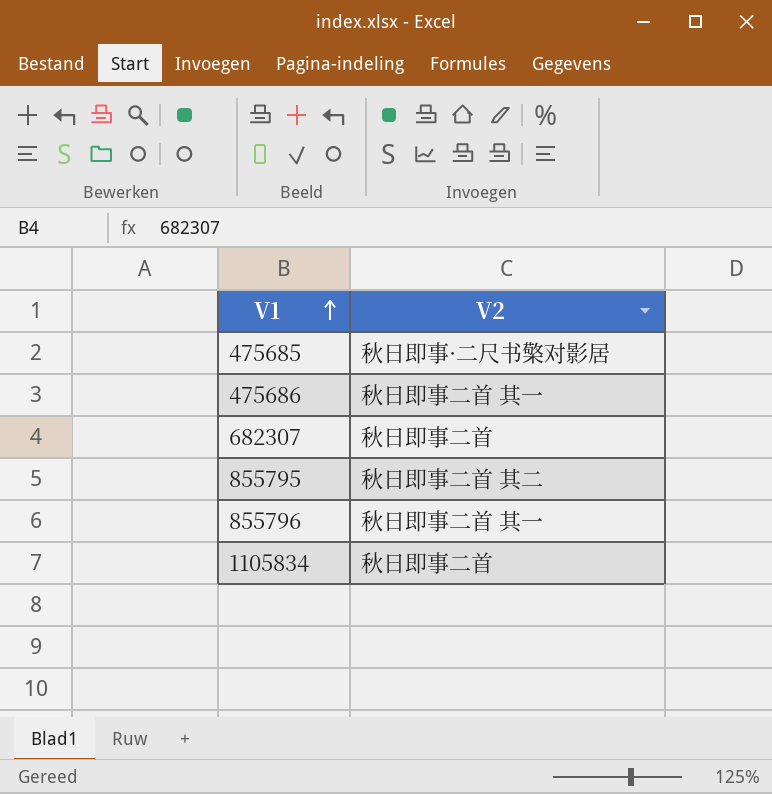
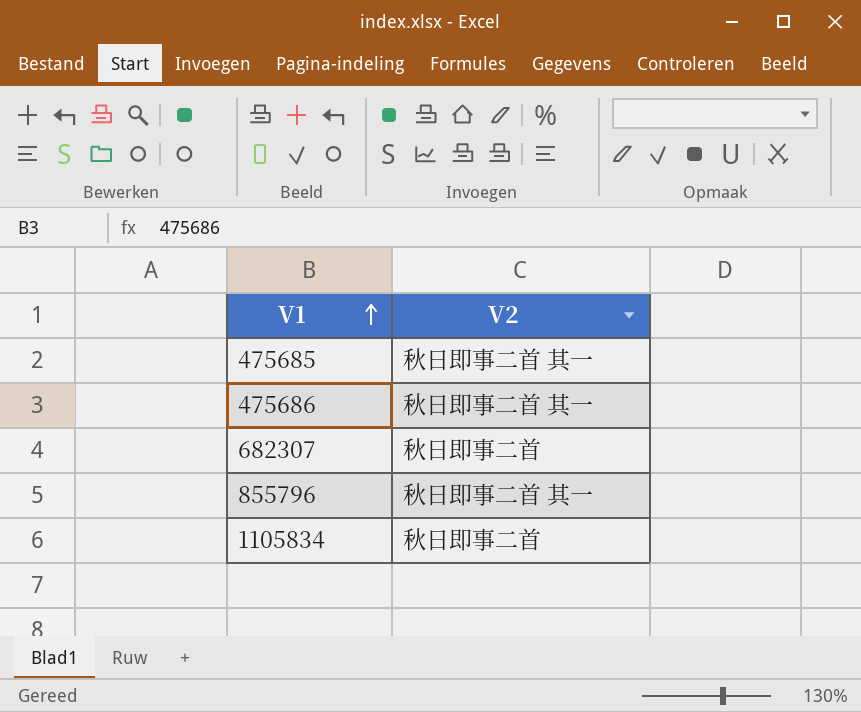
row 855795: 秋日即事二首 其二 -> none
475685 | V2: 秋日即事·二尺书檠对影居 -> 秋日即事二首 其一

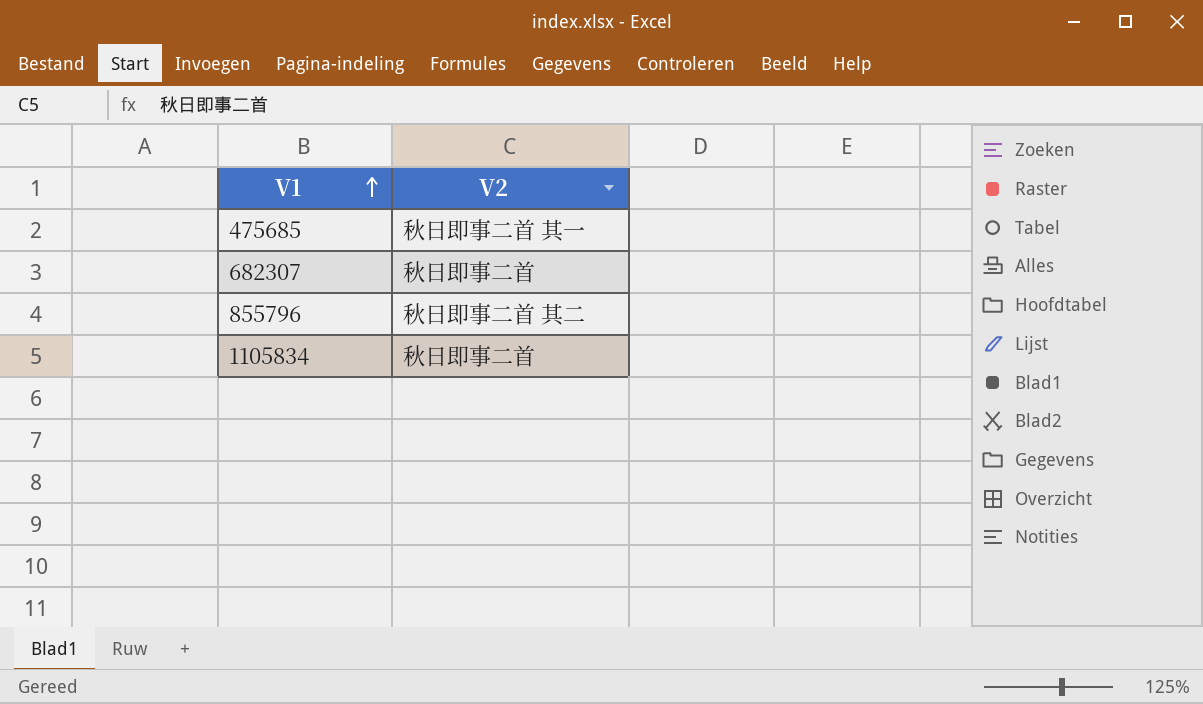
row 475686: 秋日即事二首 其一 -> none
855796 | V2: 秋日即事二首 其一 -> 秋日即事二首 其二

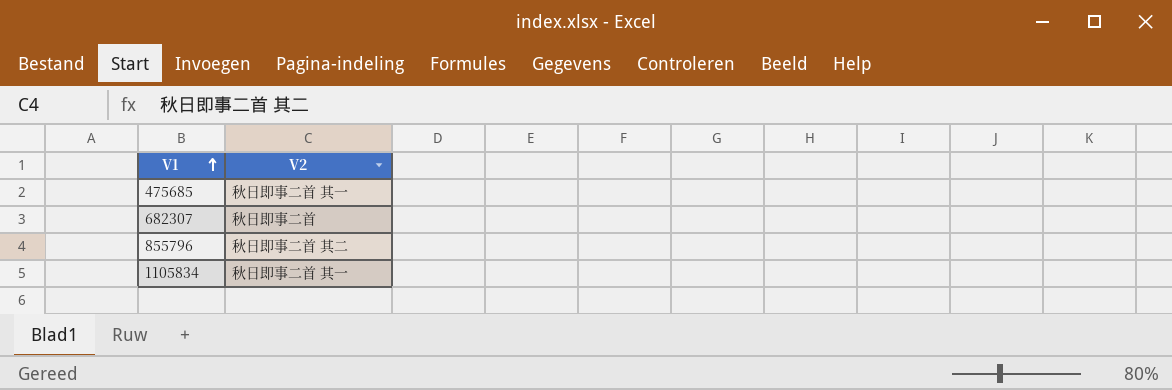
1105834 | V2: 秋日即事二首 -> 秋日即事二首 其一

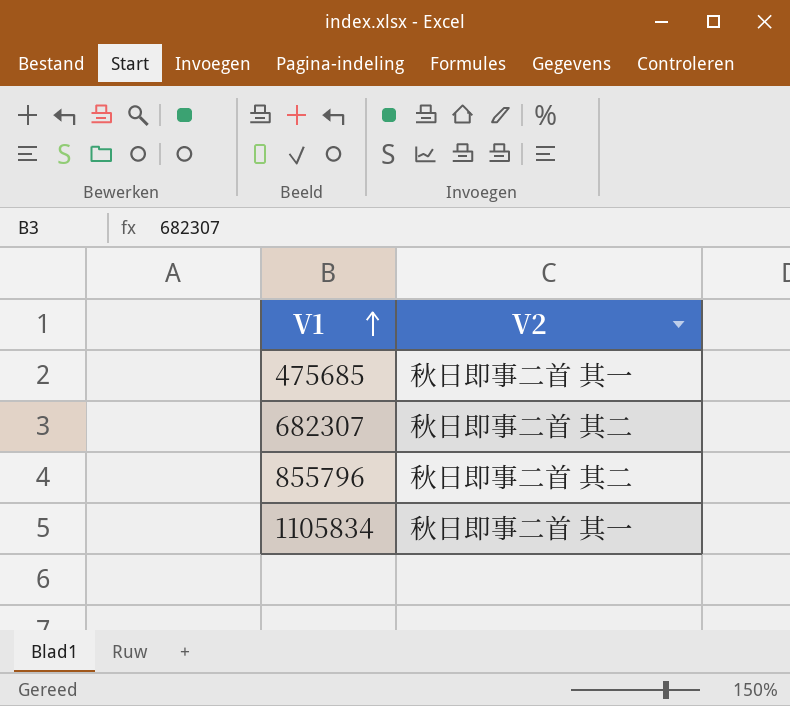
682307 | V2: 秋日即事二首 -> 秋日即事二首 其二

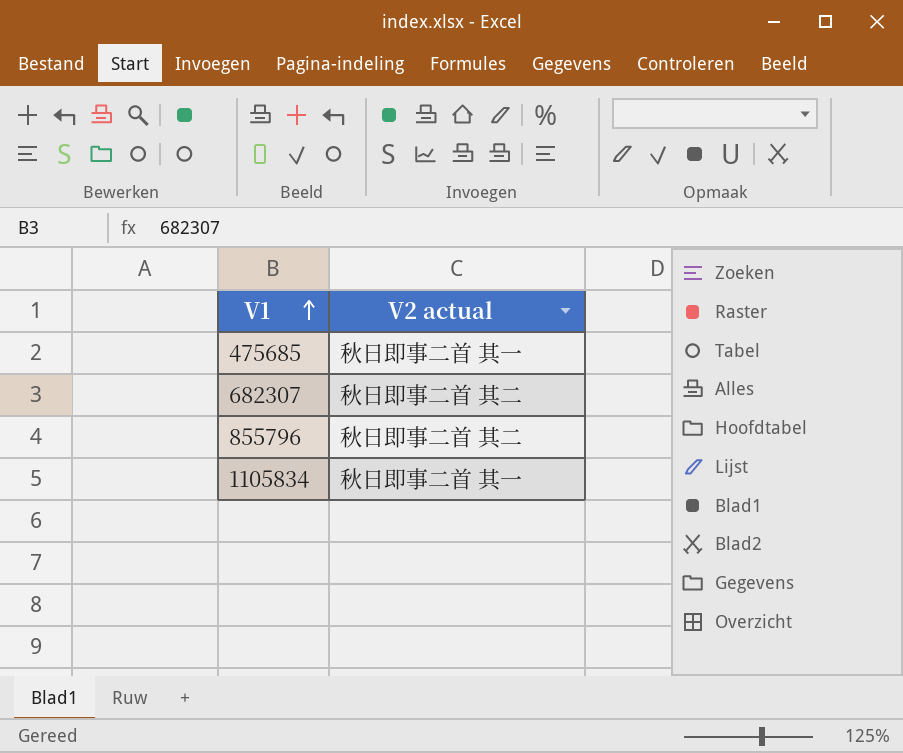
column name: V2 -> V2 actual

